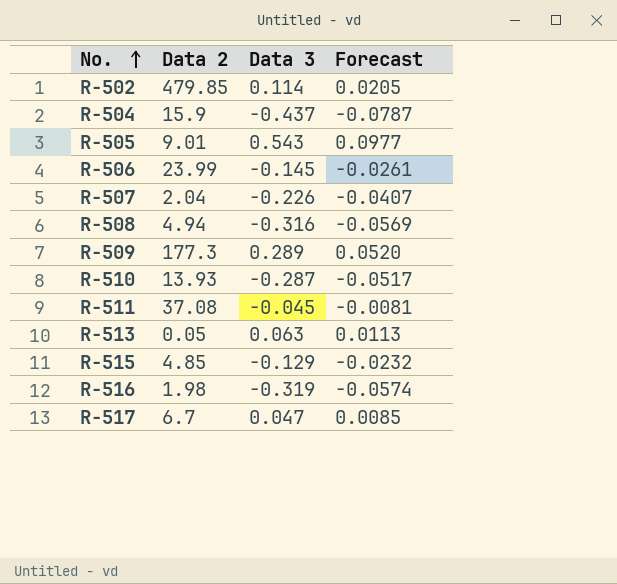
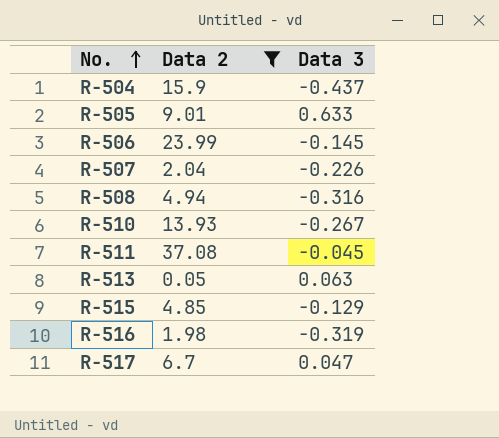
filter: none -> Data 2 <= 37.08
column Forecast | formula: [Data 3] * 0.18 -> none
R-505 | Data 3: 0.543 -> 0.633
R-510 | Data 3: -0.287 -> -0.267

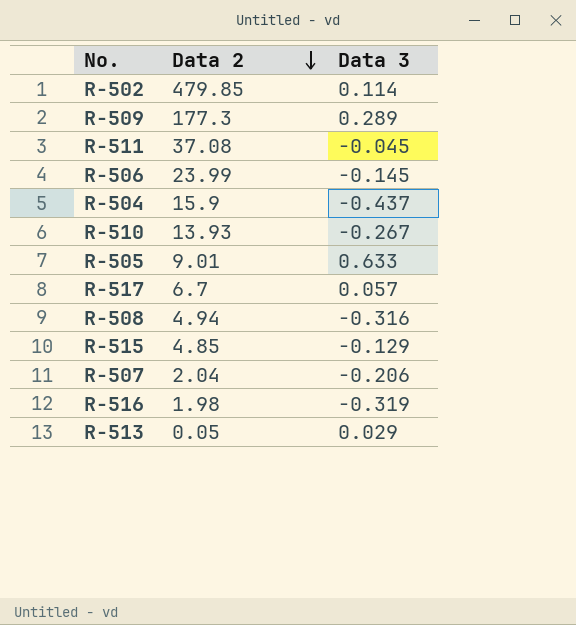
filter: Data 2 <= 37.08 -> none
row order: No. ascending -> Data 2 descending
R-517 | Data 3: 0.047 -> 0.057
R-507 | Data 3: -0.226 -> -0.206
R-513 | Data 3: 0.063 -> 0.029

